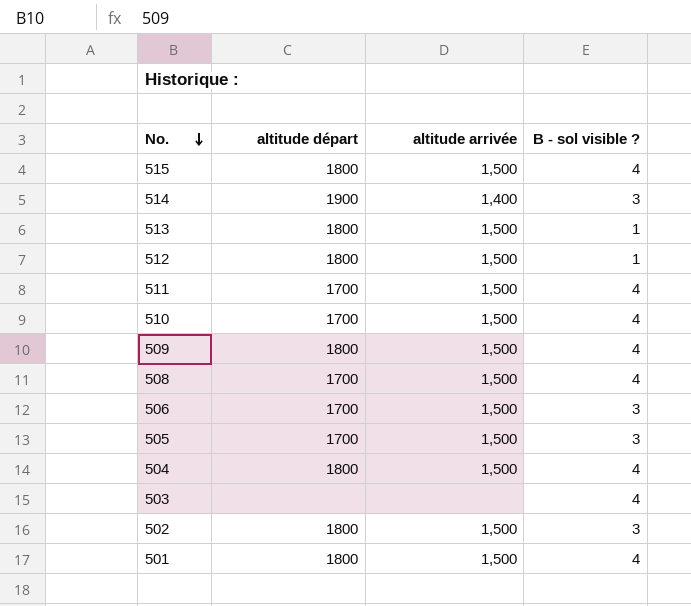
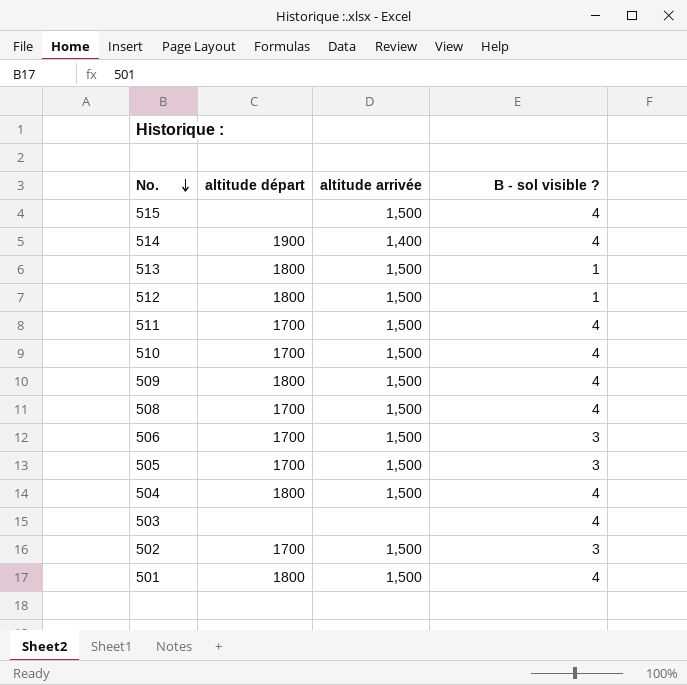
515 | altitude départ: 1800 -> none
514 | B - sol visible ?: 3 -> 4
502 | altitude départ: 1800 -> 1700

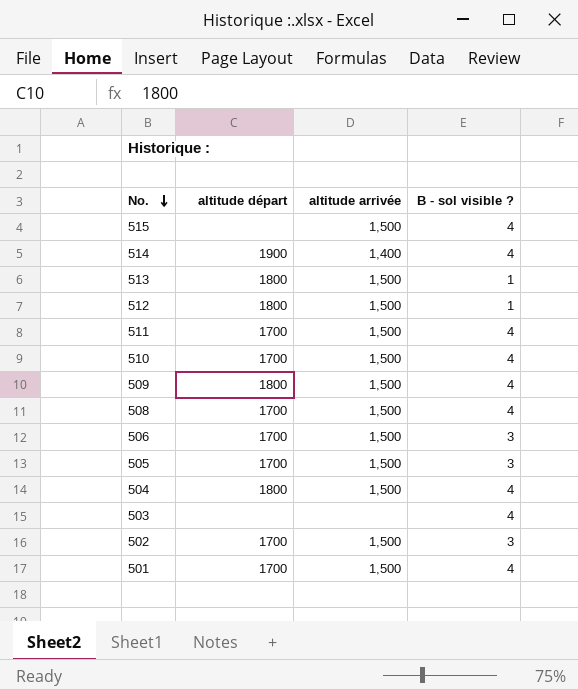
501 | altitude départ: 1800 -> 1700

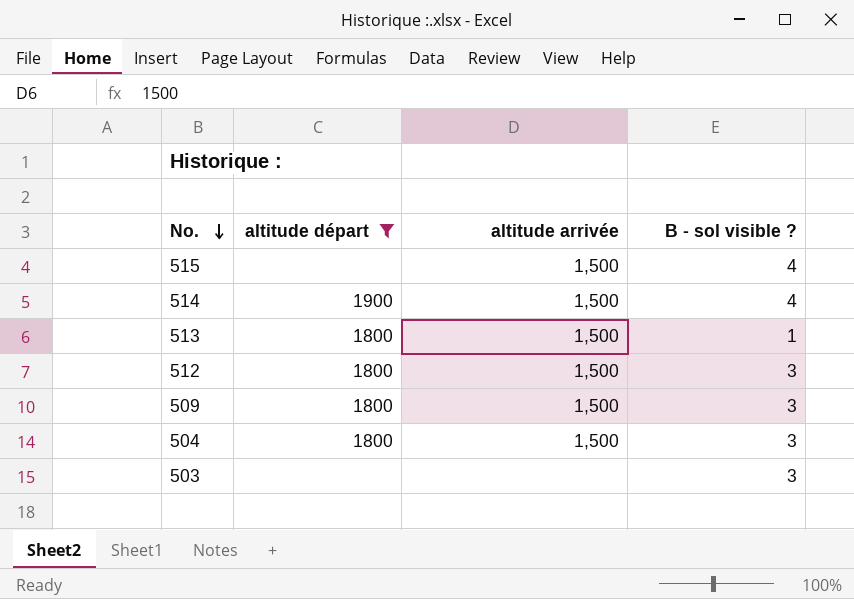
filter: none -> altitude départ != 1700
514 | altitude arrivée: 1,400 -> 1,500
512 | B - sol visible ?: 1 -> 3
509 | B - sol visible ?: 4 -> 3
504 | B - sol visible ?: 4 -> 3
503 | B - sol visible ?: 4 -> 3

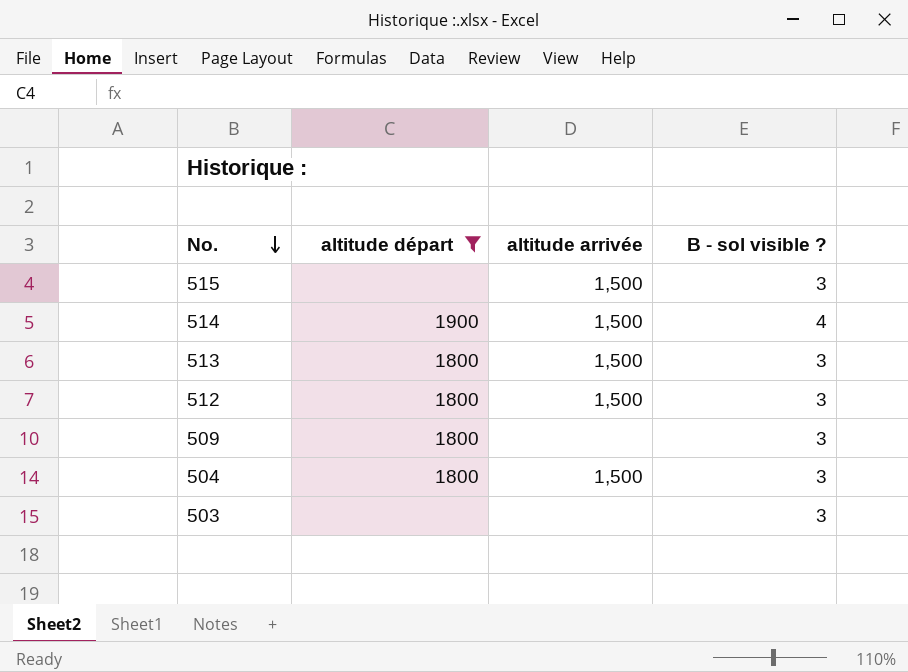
515 | B - sol visible ?: 4 -> 3
513 | B - sol visible ?: 1 -> 3
509 | altitude arrivée: 1,500 -> none

